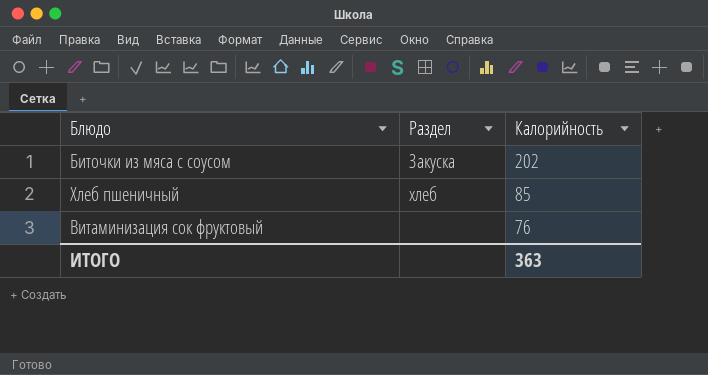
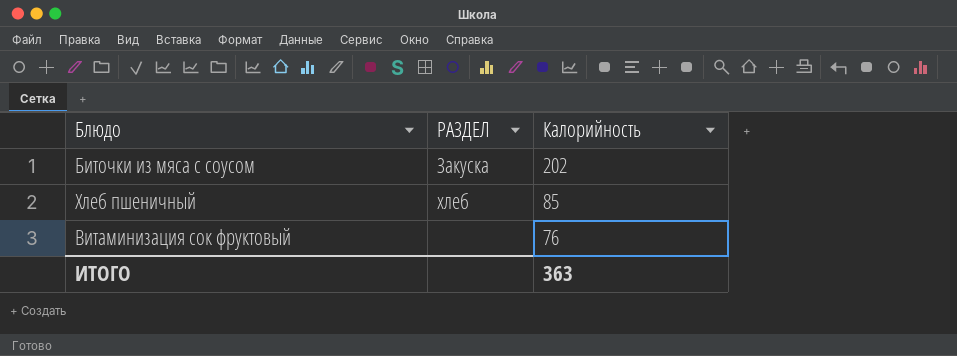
column name: Раздел -> РАЗДЕЛ

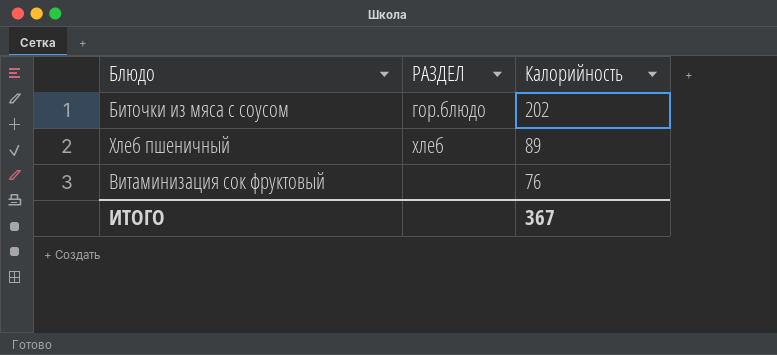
Биточки из мяса с соусом | РАЗДЕЛ: Закуска -> гор.блюдо
Хлеб пшеничный | Калорийность: 85 -> 89
ИТОГО | Калорийность: 363 -> 367

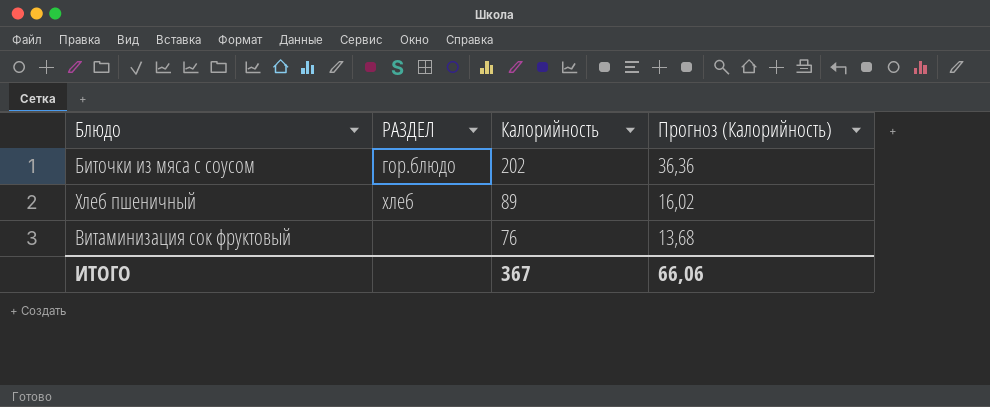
column Прогноз (Калорийность) | formula: none -> [Калорийность] * 0,18

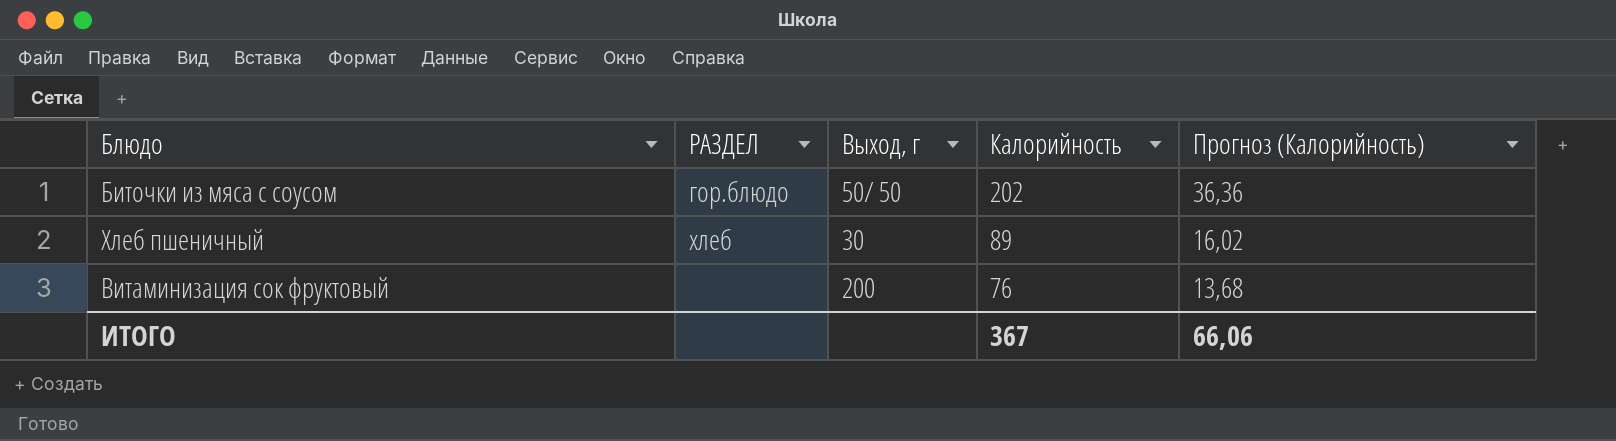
column Выход, г | position: none -> 3

